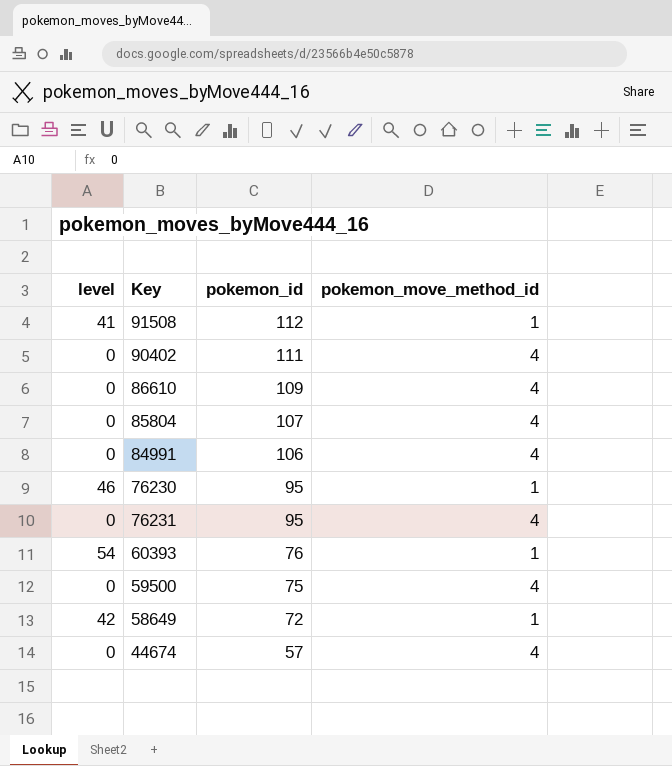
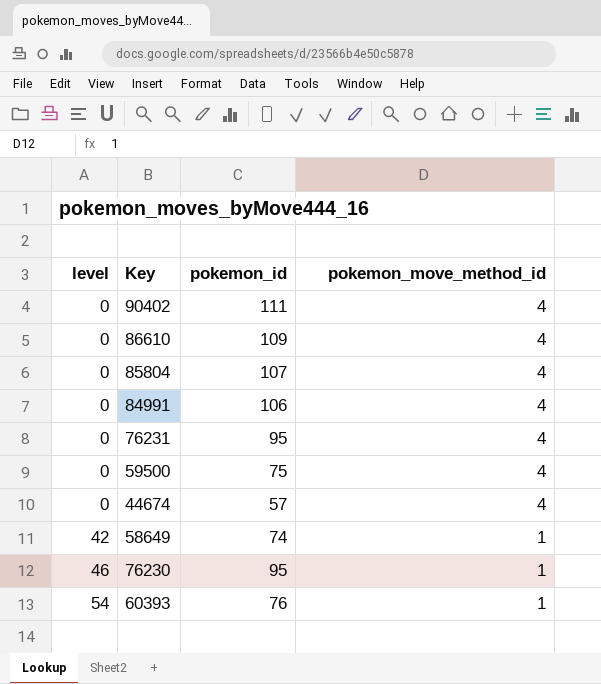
row order: pokemon_id descending -> level ascending
row 91508: 41 | 112 | 1 -> none
58649 | pokemon_id: 72 -> 74

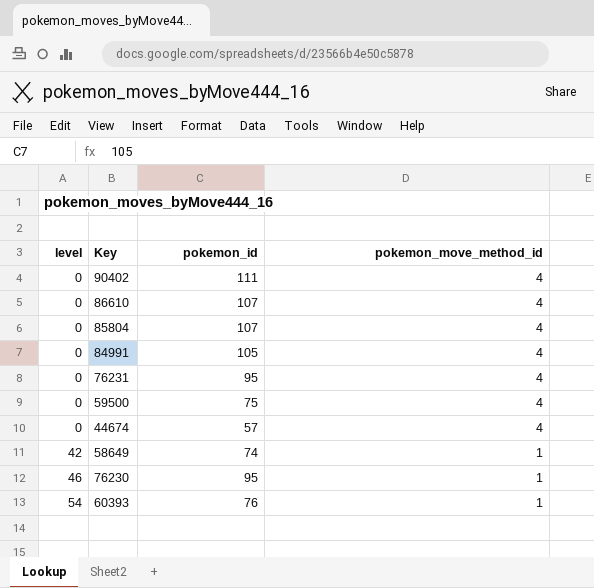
86610 | pokemon_id: 109 -> 107
84991 | pokemon_id: 106 -> 105

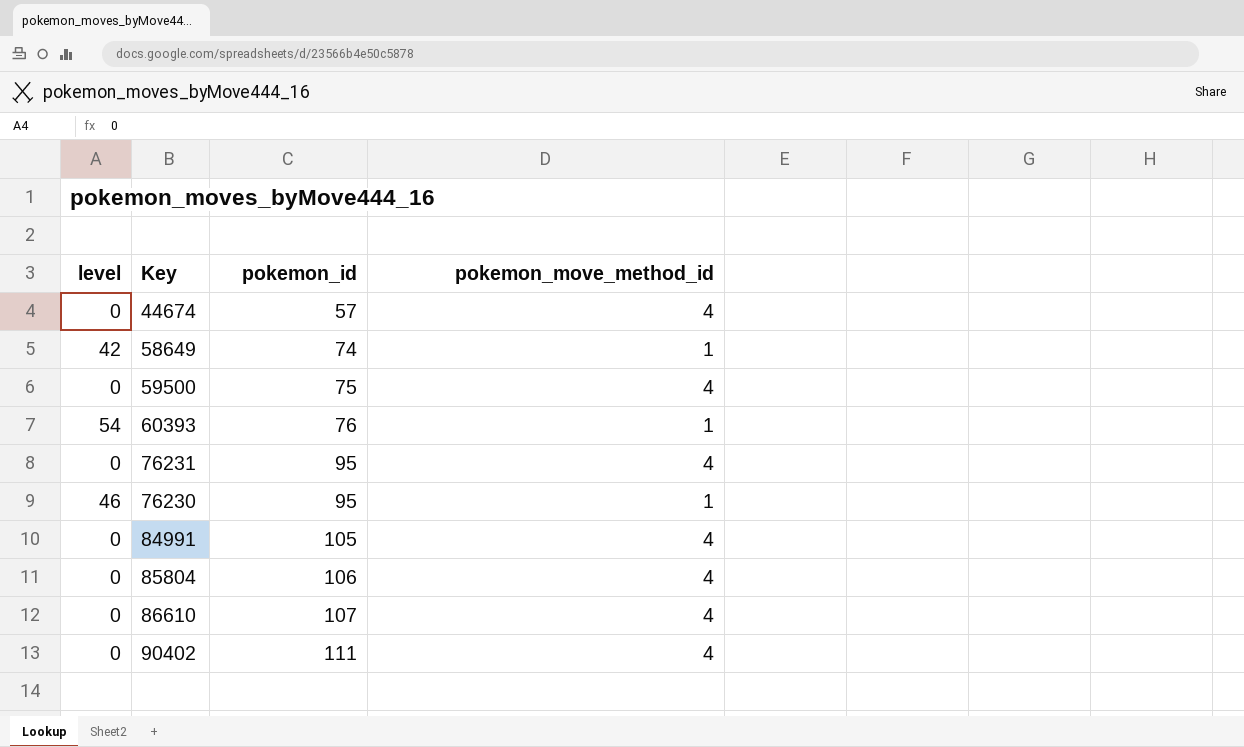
row order: level ascending -> pokemon_id ascending
85804 | pokemon_id: 107 -> 106

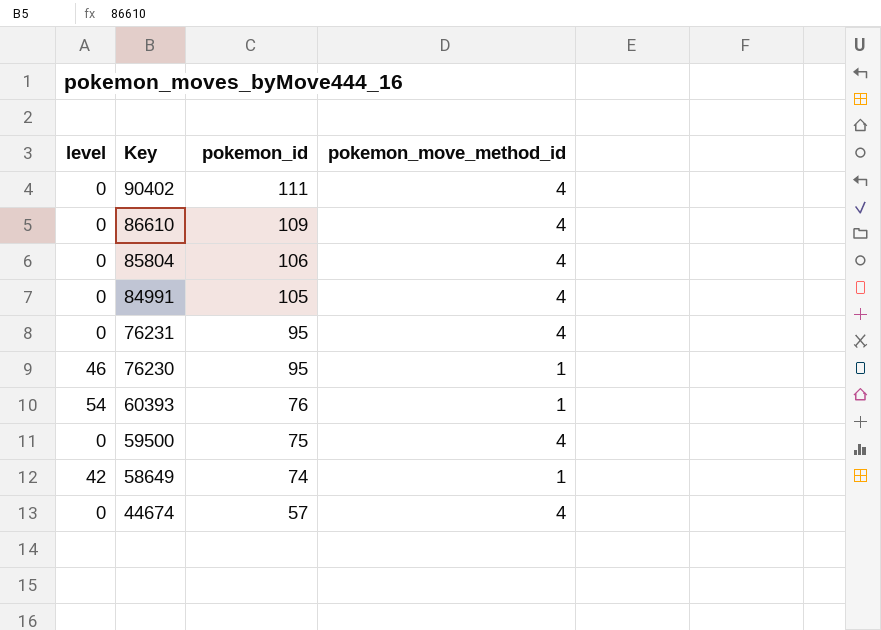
row order: pokemon_id ascending -> Key descending
86610 | pokemon_id: 107 -> 109

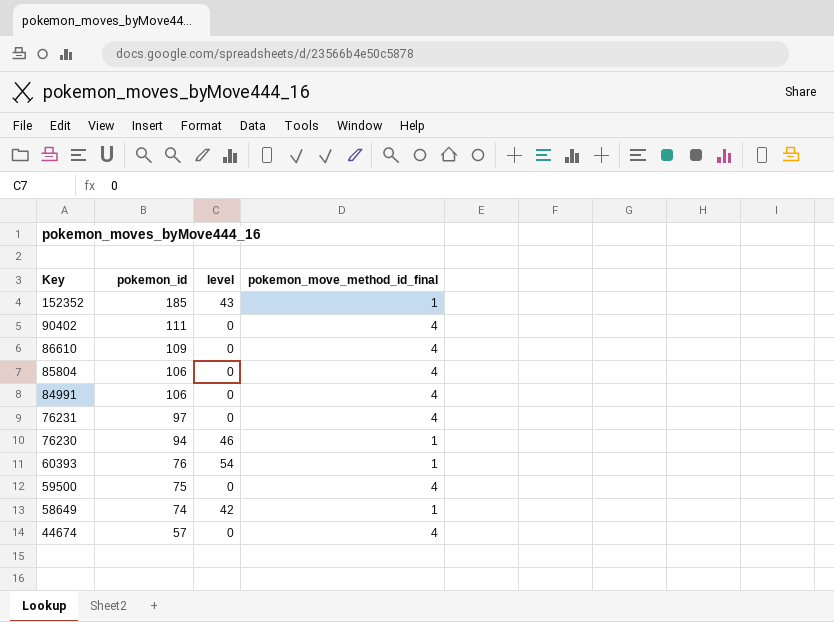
column level | position: 1 -> 3
column name: pokemon_move_method_id -> pokemon_move_method_id_final
row 152352: none -> 185 | 43 | 1
84991 | pokemon_id: 105 -> 106
76231 | pokemon_id: 95 -> 97
76230 | pokemon_id: 95 -> 94

